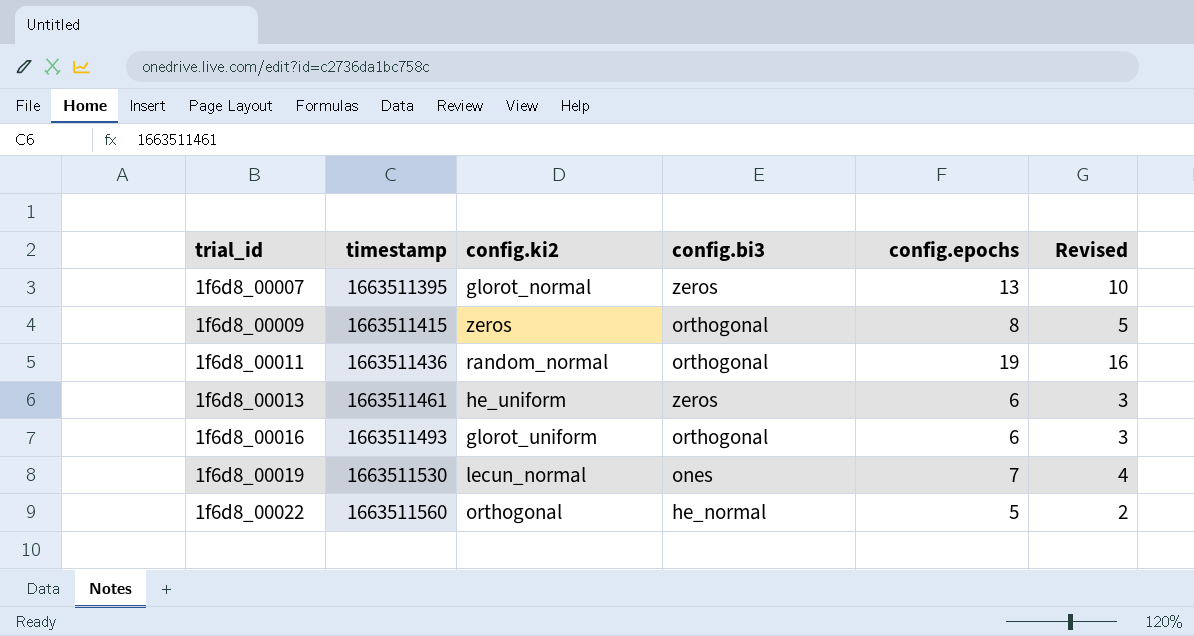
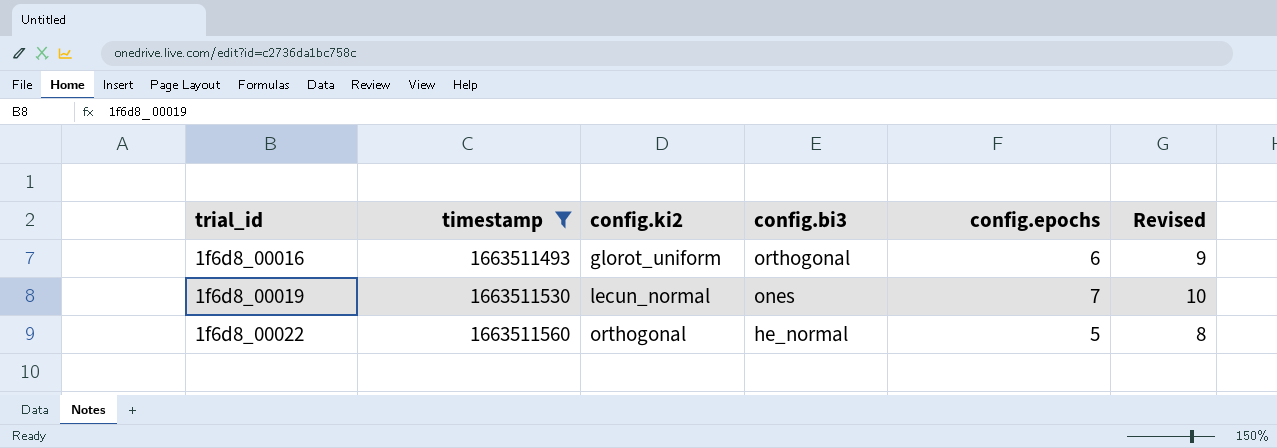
filter: none -> timestamp >= 1663511493
column Revised | formula: [config.epochs] - 3 -> [config.epochs] + 3

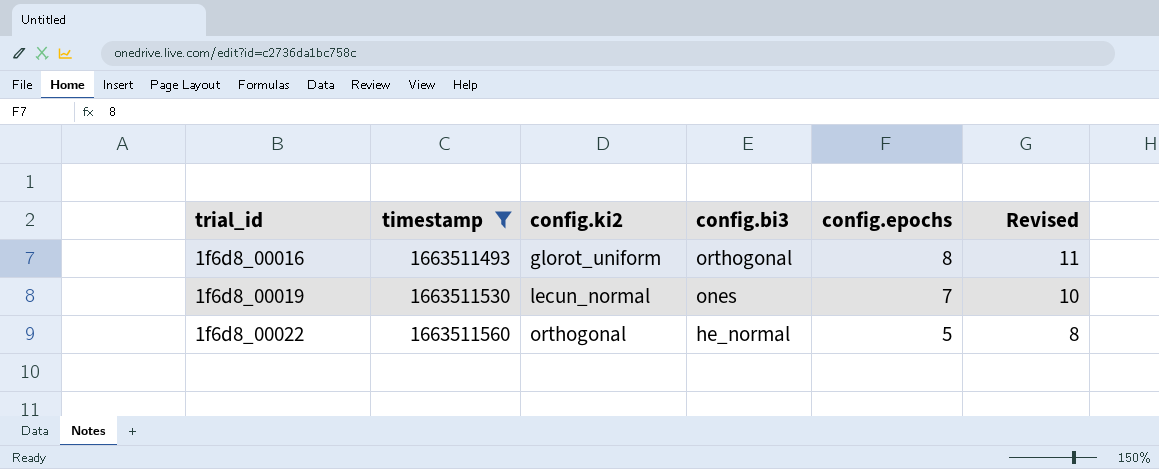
1f6d8_00016 | config.epochs: 6 -> 8
1f6d8_00016 | Revised: 9 -> 11

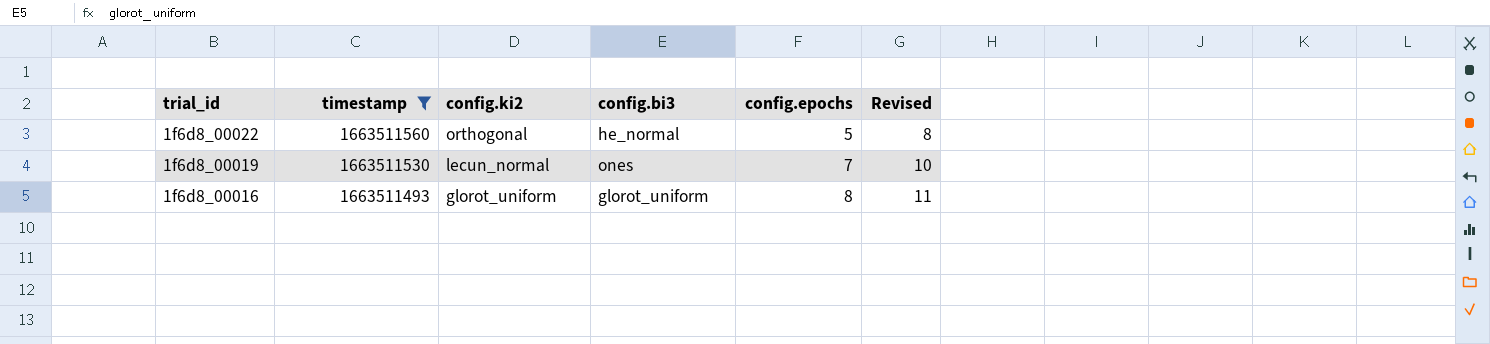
row order: trial_id ascending -> trial_id descending
1f6d8_00016 | config.bi3: orthogonal -> glorot_uniform

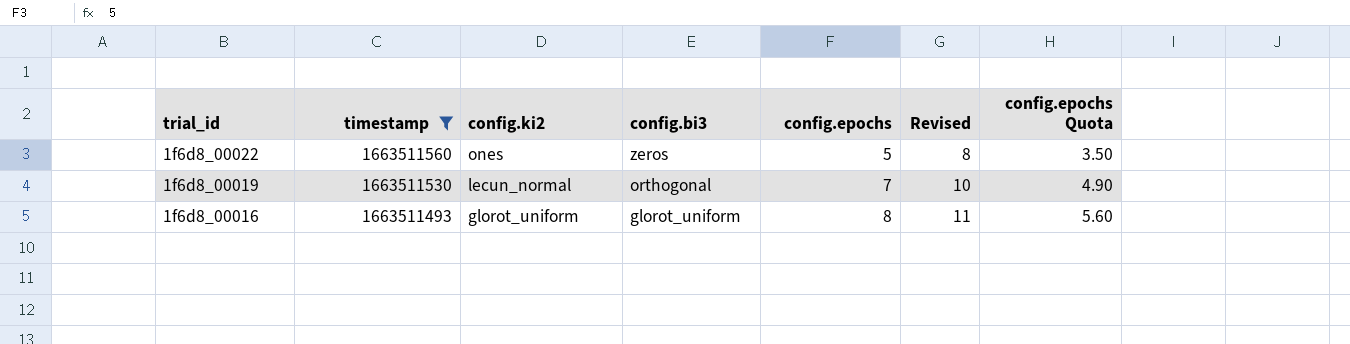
column config.epochs Quota | formula: none -> [config.epochs] * 0.7
1f6d8_00022 | config.ki2: orthogonal -> ones
1f6d8_00022 | config.bi3: he_normal -> zeros
1f6d8_00019 | config.bi3: ones -> orthogonal

